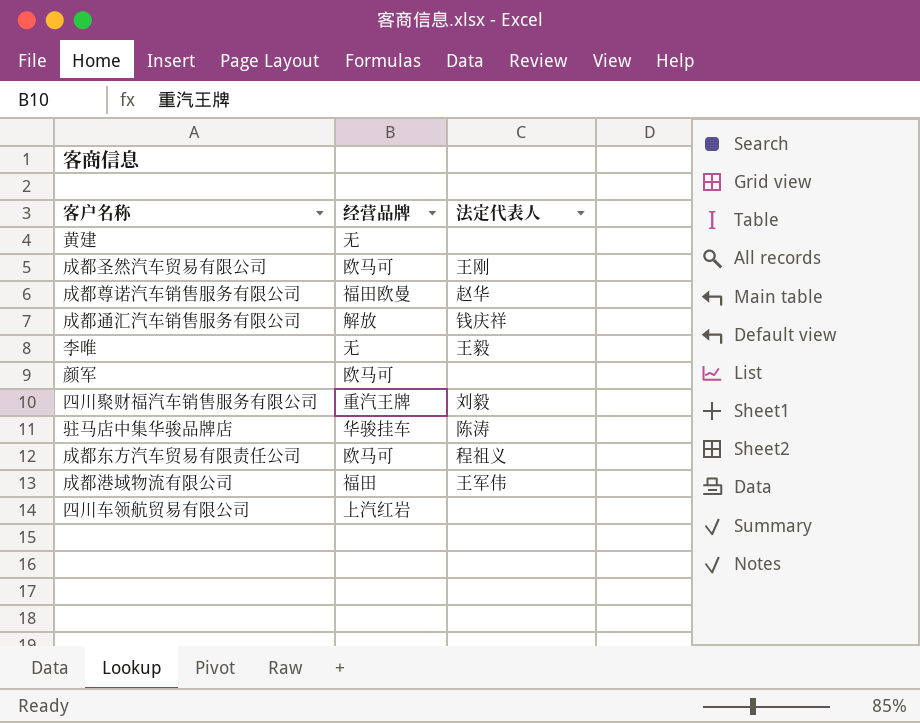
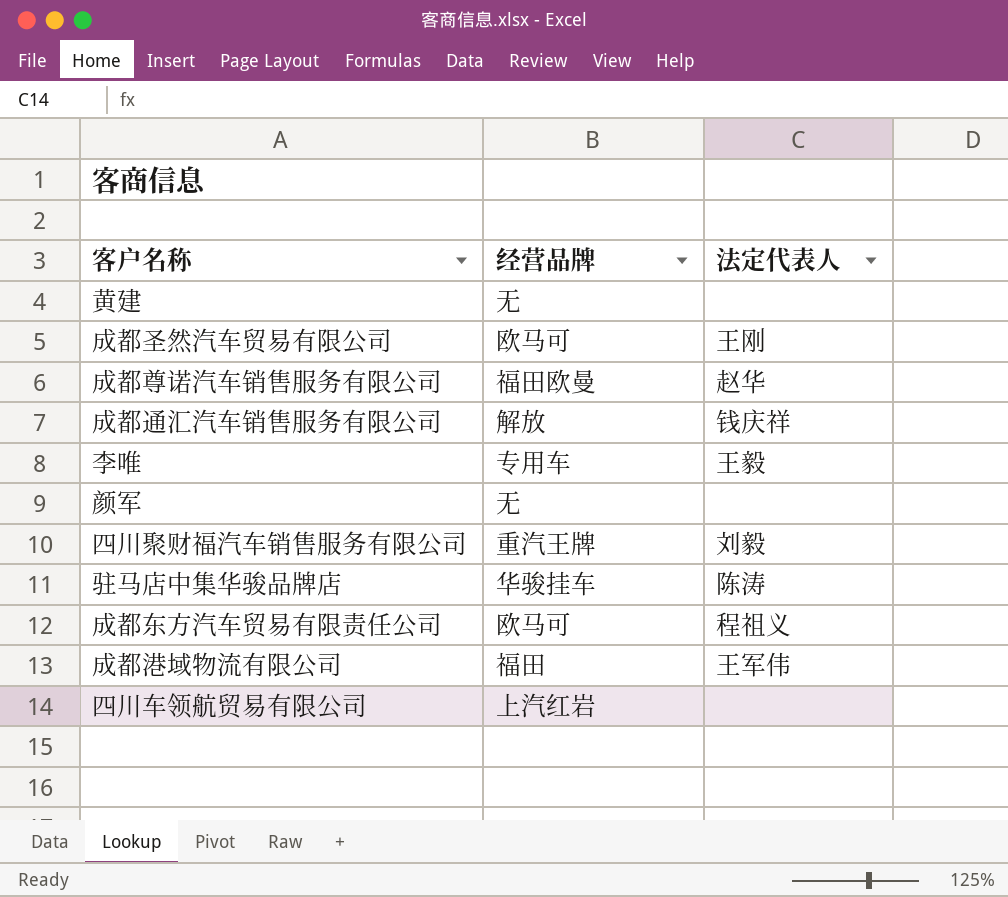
李唯 | 经营品牌: 无 -> 专用车
颜军 | 经营品牌: 欧马可 -> 无

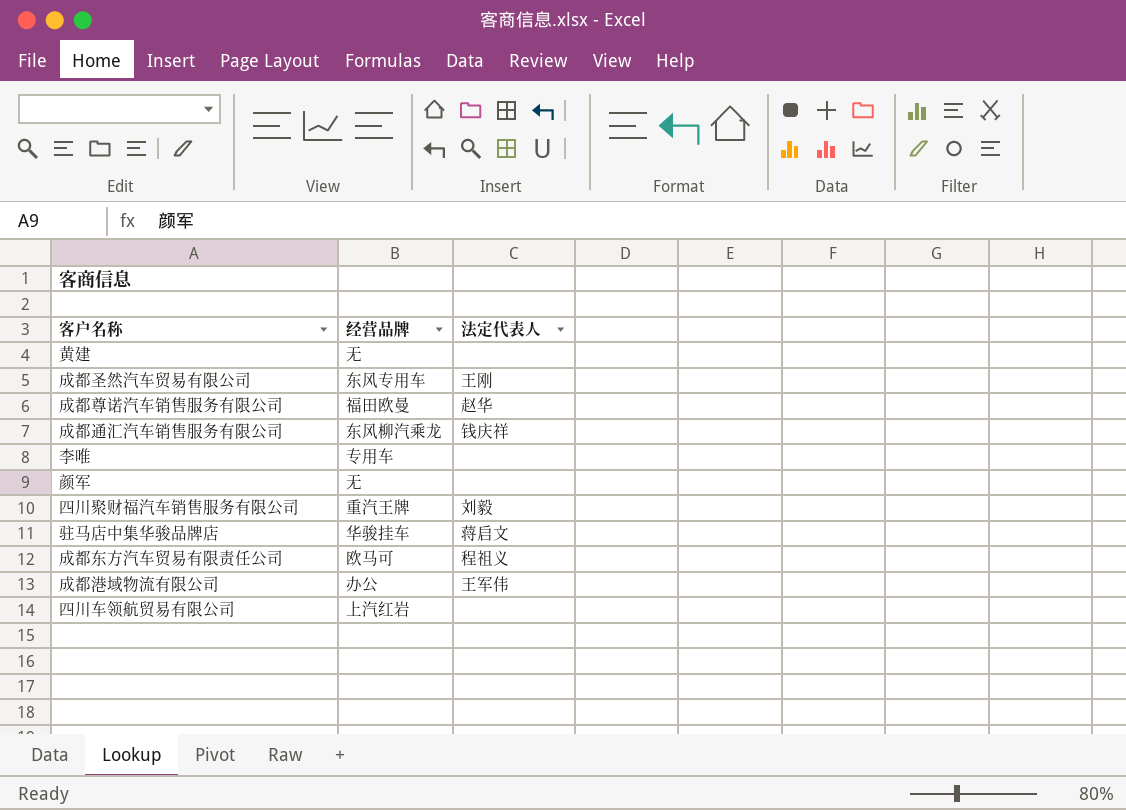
成都圣然汽车贸易有限公司 | 经营品牌: 欧马可 -> 东风专用车
成都通汇汽车销售服务有限公司 | 经营品牌: 解放 -> 东风柳汽乘龙
李唯 | 法定代表人: 王毅 -> none
驻马店中集华骏品牌店 | 法定代表人: 陈涛 -> 蒋启文
成都港域物流有限公司 | 经营品牌: 福田 -> 办公

